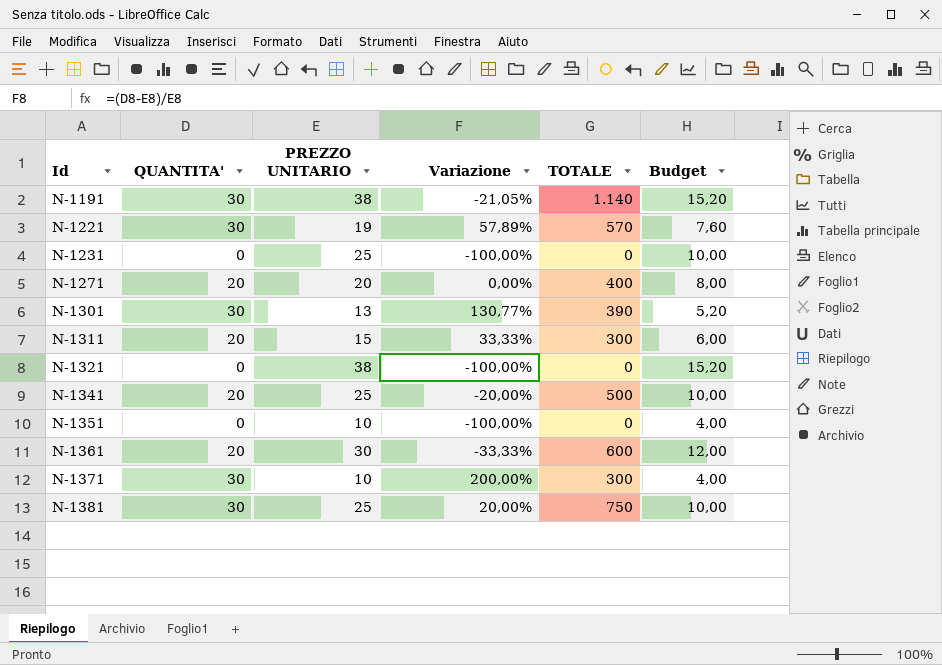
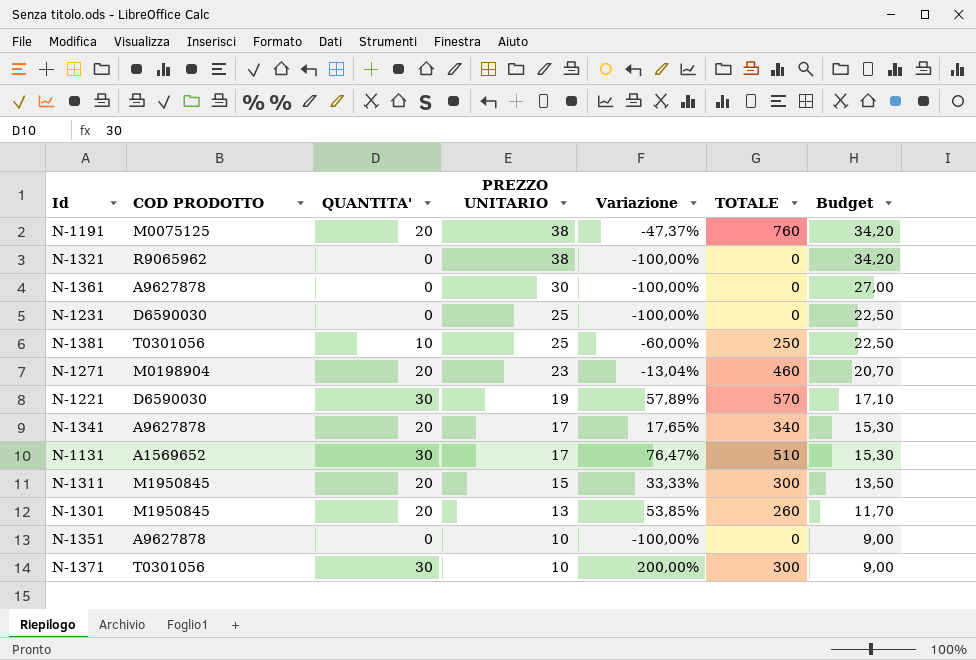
row order: Id ascending -> PREZZO UNITARIO descending
column COD PRODOTTO | position: none -> 2
column Budget | formula: [PREZZO UNITARIO] * 0,4 -> [PREZZO UNITARIO] * 0,9
N-1191 | QUANTITA': 30 -> 20
N-1191 | Variazione: -21,05% -> -47,37%
N-1191 | TOTALE: 1.140 -> 760
N-1361 | QUANTITA': 20 -> 0
N-1361 | Variazione: -33,33% -> -100,00%
N-1361 | TOTALE: 600 -> 0
N-1381 | QUANTITA': 30 -> 10
N-1381 | Variazione: 20,00% -> -60,00%
N-1381 | TOTALE: 750 -> 250
N-1271 | PREZZO UNITARIO: 20 -> 23
N-1271 | Variazione: 0,00% -> -13,04%
N-1271 | TOTALE: 400 -> 460
N-1341 | PREZZO UNITARIO: 25 -> 17
N-1341 | Variazione: -20,00% -> 17,65%
N-1341 | TOTALE: 500 -> 340
row N-1131: none -> A1569652 | 30 | 17 | 76,47% | 510 | 15,30
N-1301 | QUANTITA': 30 -> 20
N-1301 | Variazione: 130,77% -> 53,85%
N-1301 | TOTALE: 390 -> 260

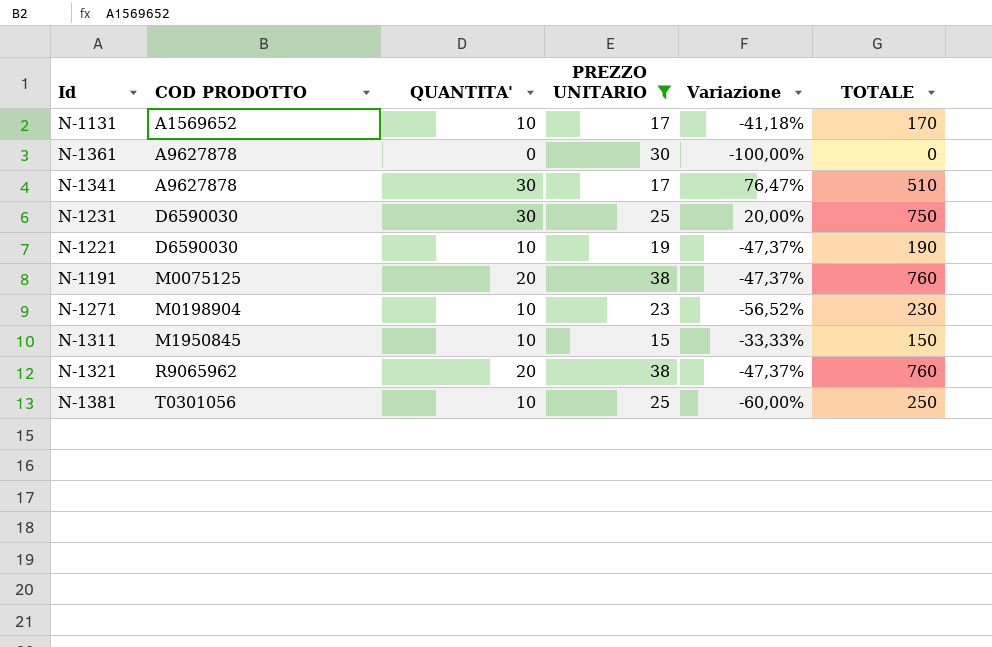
filter: none -> PREZZO UNITARIO >= 15
row order: PREZZO UNITARIO descending -> COD PRODOTTO ascending
column Budget | formula: [PREZZO UNITARIO] * 0,9 -> none
N-1131 | QUANTITA': 30 -> 10
N-1131 | Variazione: 76,47% -> -41,18%
N-1131 | TOTALE: 510 -> 170
N-1341 | QUANTITA': 20 -> 30
N-1341 | Variazione: 17,65% -> 76,47%
N-1341 | TOTALE: 340 -> 510
N-1231 | QUANTITA': 0 -> 30
N-1231 | Variazione: -100,00% -> 20,00%
N-1231 | TOTALE: 0 -> 750
N-1221 | QUANTITA': 30 -> 10
N-1221 | Variazione: 57,89% -> -47,37%
N-1221 | TOTALE: 570 -> 190
N-1271 | QUANTITA': 20 -> 10
N-1271 | Variazione: -13,04% -> -56,52%
N-1271 | TOTALE: 460 -> 230
N-1311 | QUANTITA': 20 -> 10
N-1311 | Variazione: 33,33% -> -33,33%
N-1311 | TOTALE: 300 -> 150
N-1321 | QUANTITA': 0 -> 20
N-1321 | Variazione: -100,00% -> -47,37%
N-1321 | TOTALE: 0 -> 760

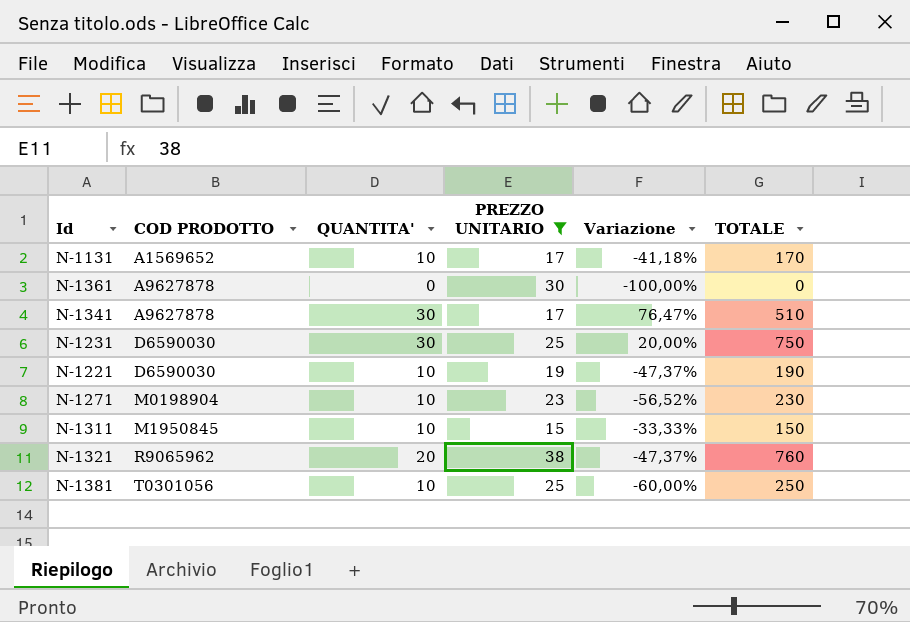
row N-1191: M0075125 | 20 | 38 | -47,37% | 760 -> none

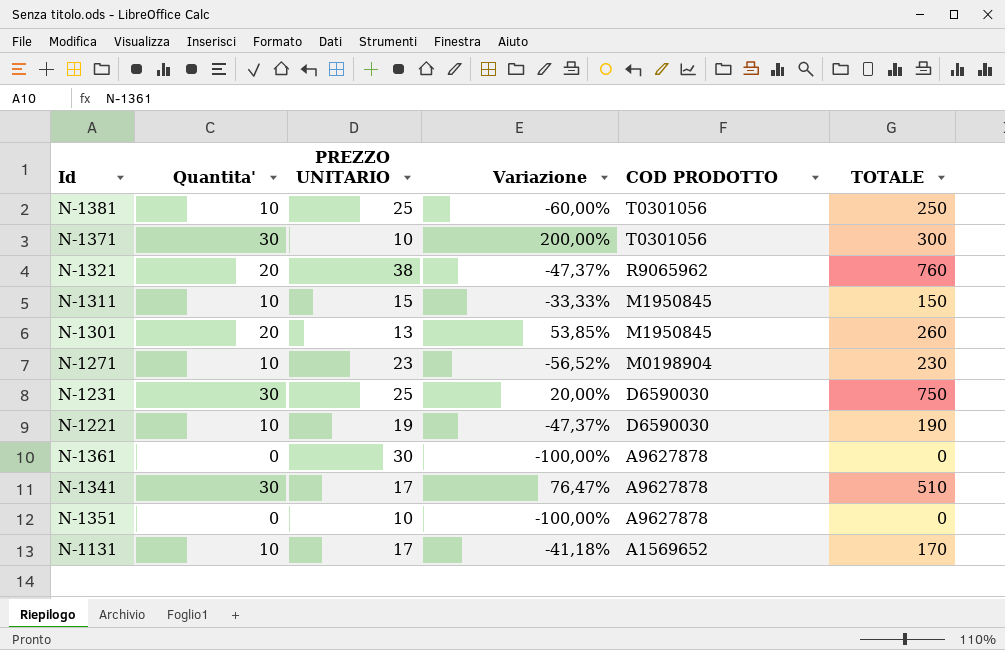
filter: PREZZO UNITARIO >= 15 -> none
row order: COD PRODOTTO ascending -> COD PRODOTTO descending
column name: QUANTITA' -> Quantita'
column COD PRODOTTO | position: 2 -> 5

